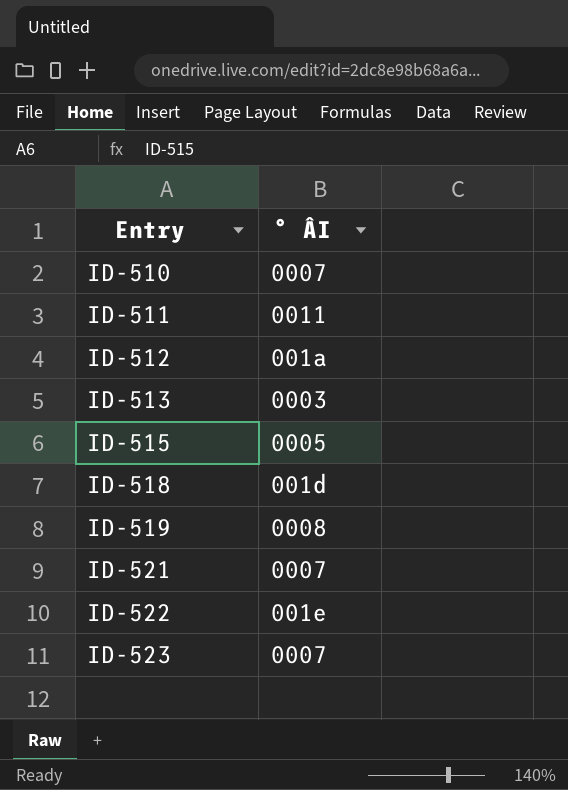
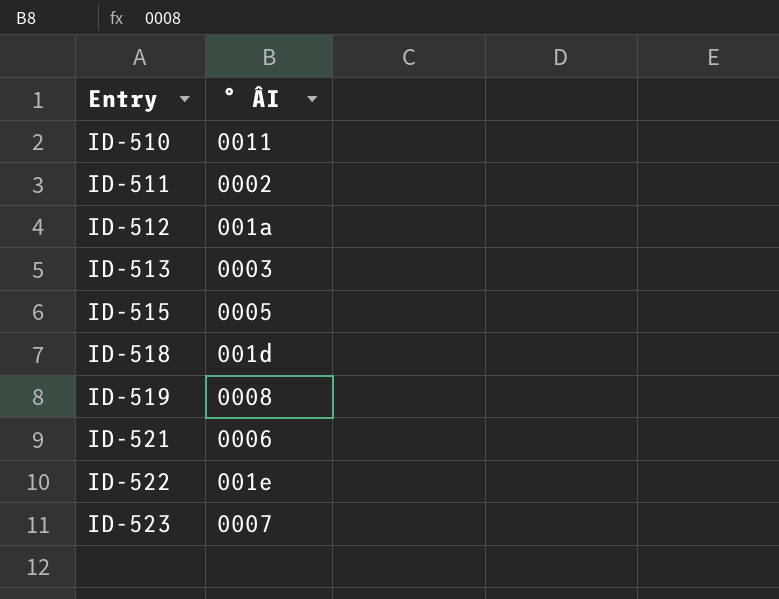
ID-510 | ° ÂI: 0007 -> 0011
ID-511 | ° ÂI: 0011 -> 0002
ID-521 | ° ÂI: 0007 -> 0006

